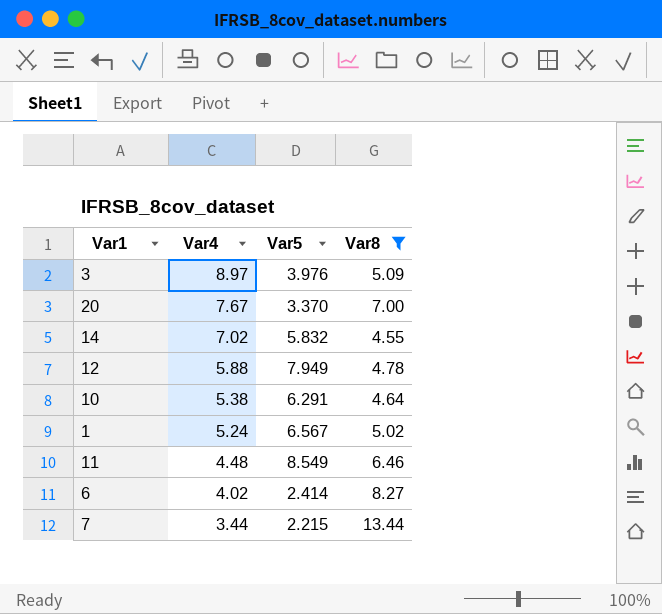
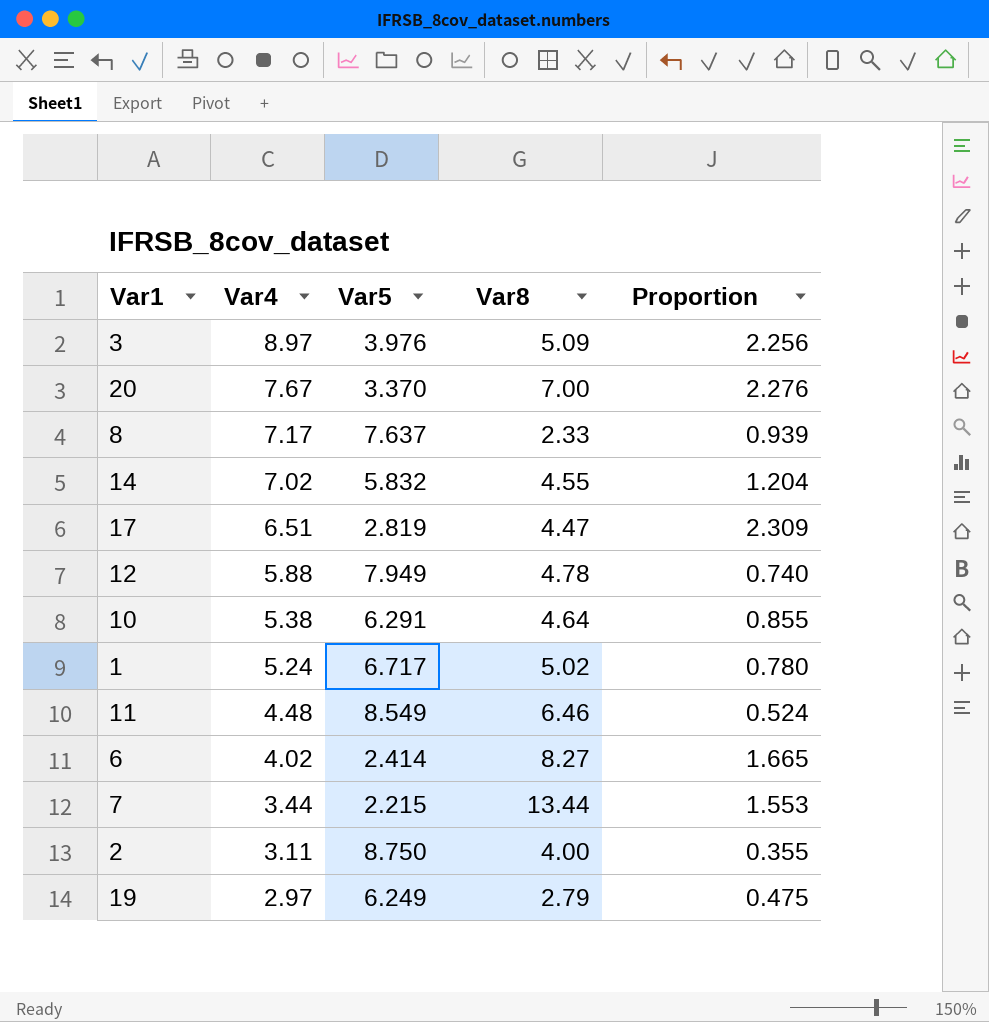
filter: Var8 >= 4.55 -> none
column Proportion | formula: none -> [Var4] / [Var5]
1 | Var5: 6.567 -> 6.717

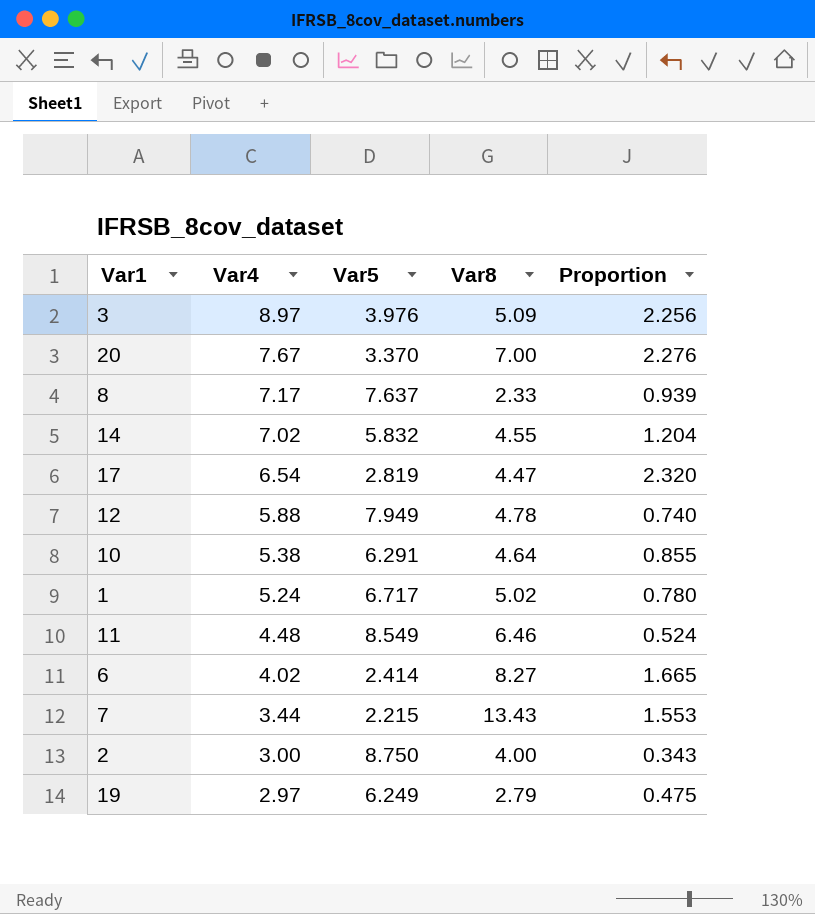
17 | Var4: 6.51 -> 6.54
17 | Proportion: 2.309 -> 2.320
7 | Var8: 13.44 -> 13.43
2 | Var4: 3.11 -> 3.00
2 | Proportion: 0.355 -> 0.343

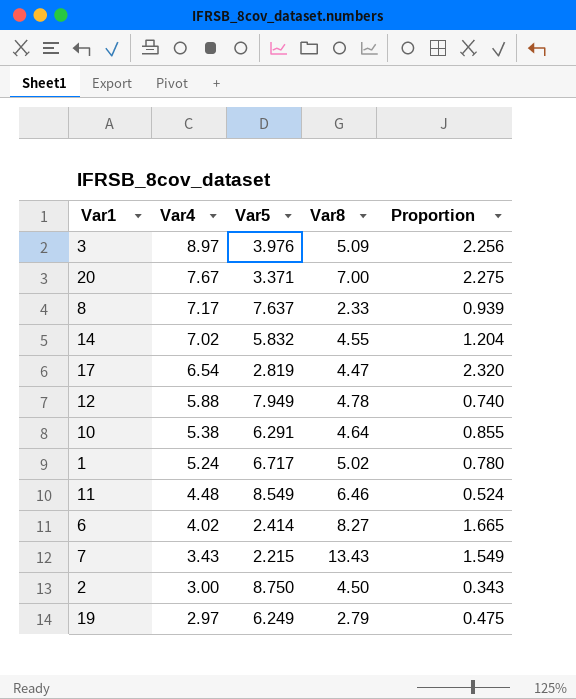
20 | Var5: 3.370 -> 3.371
20 | Proportion: 2.276 -> 2.275
7 | Var4: 3.44 -> 3.43
7 | Proportion: 1.553 -> 1.549
2 | Var8: 4.00 -> 4.50

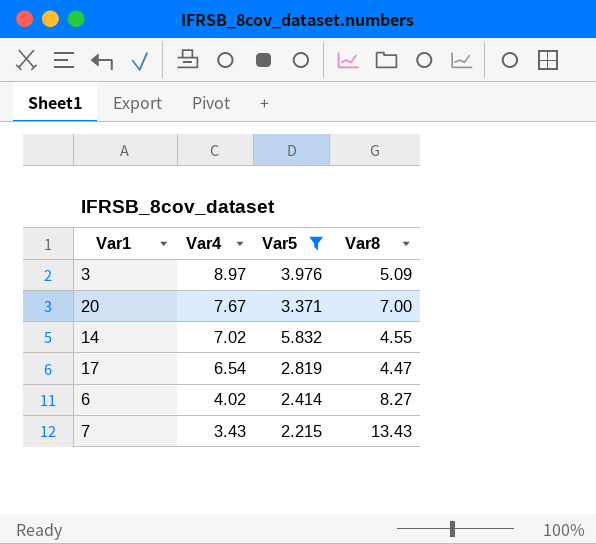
filter: none -> Var5 <= 5.832
column Proportion | formula: [Var4] / [Var5] -> none

